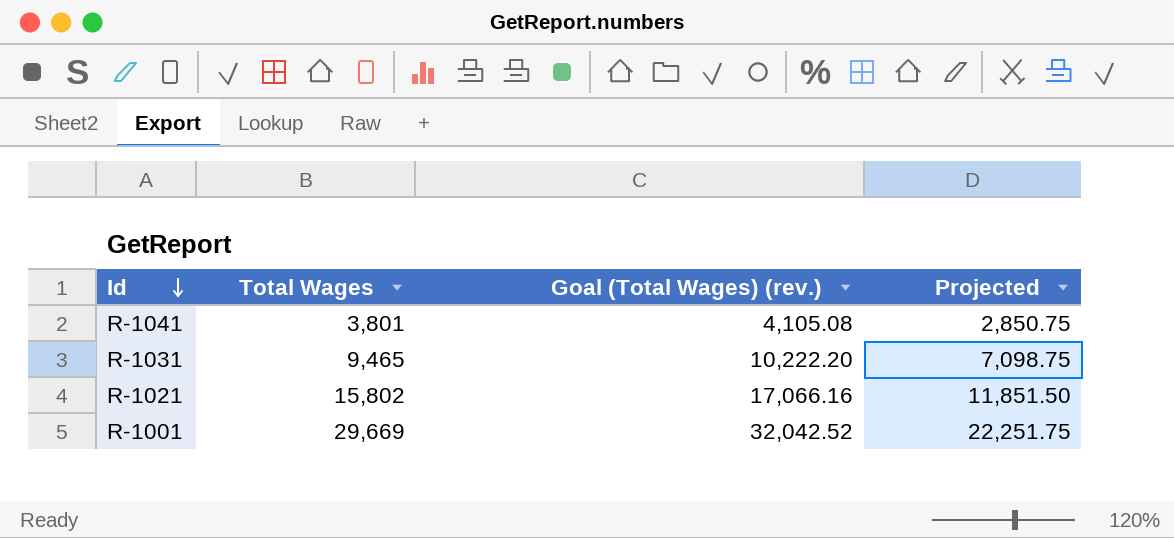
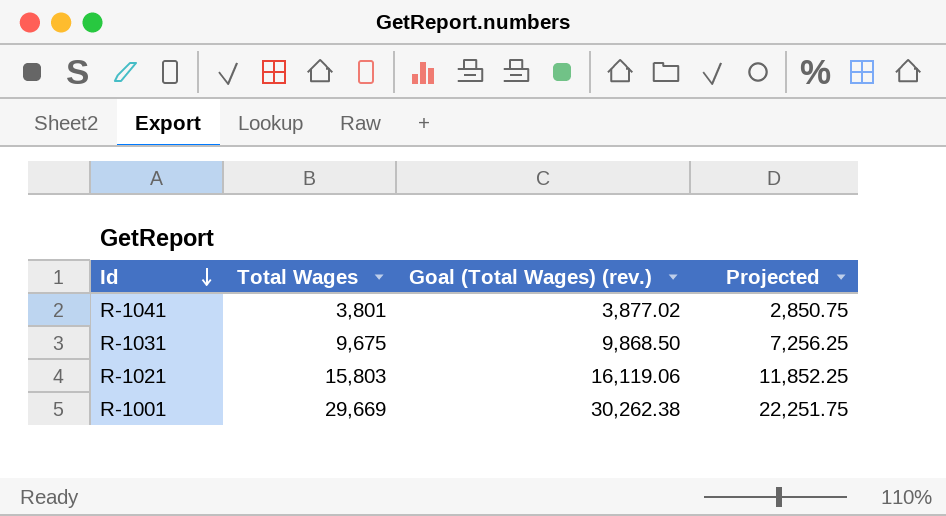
column Goal (Total Wages) (rev.) | formula: [Total Wages] * 1.08 -> [Total Wages] * 1.02
R-1031 | Total Wages: 9,465 -> 9,675
R-1031 | Projected: 7,098.75 -> 7,256.25
R-1021 | Total Wages: 15,802 -> 15,803
R-1021 | Projected: 11,851.50 -> 11,852.25

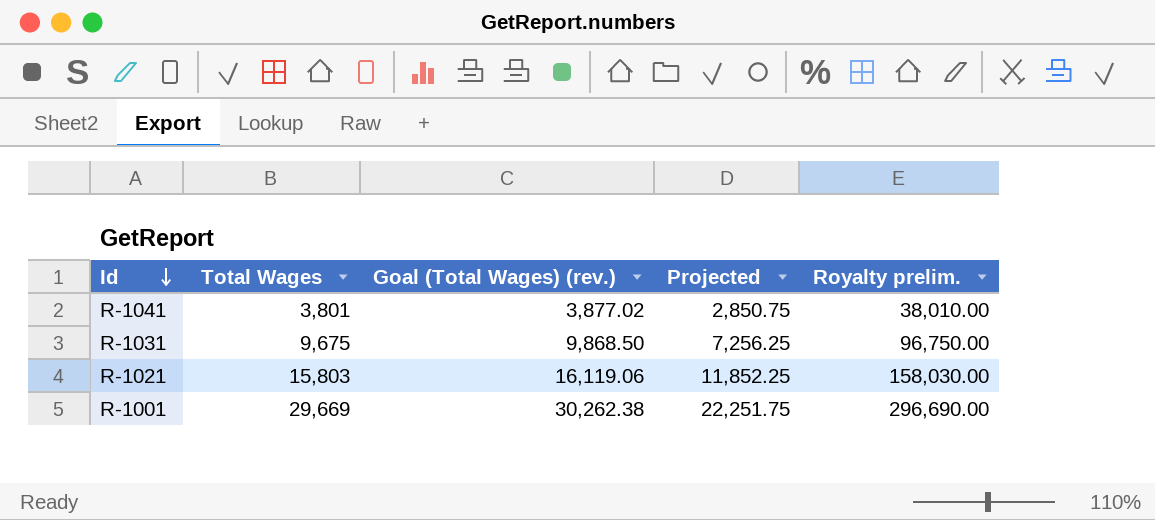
column Royalty prelim. | formula: none -> [Total Wages] * 10

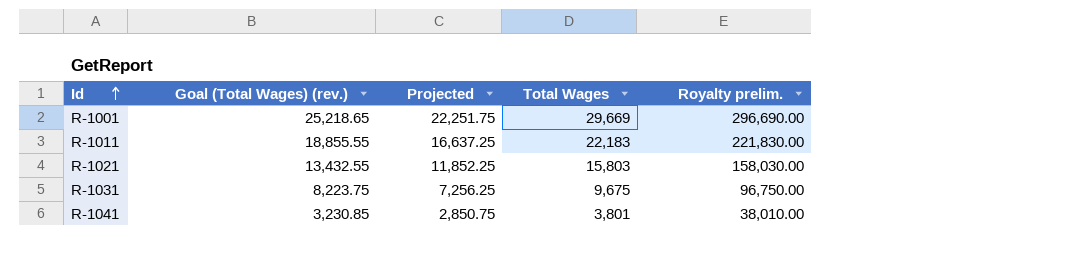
row order: Id descending -> Id ascending
column Goal (Total Wages) (rev.) | formula: [Total Wages] * 1.02 -> [Total Wages] * 0.85
column Total Wages | position: 2 -> 4
row R-1011: none -> 18,855.55 | 16,637.25 | 22,183 | 221,830.00

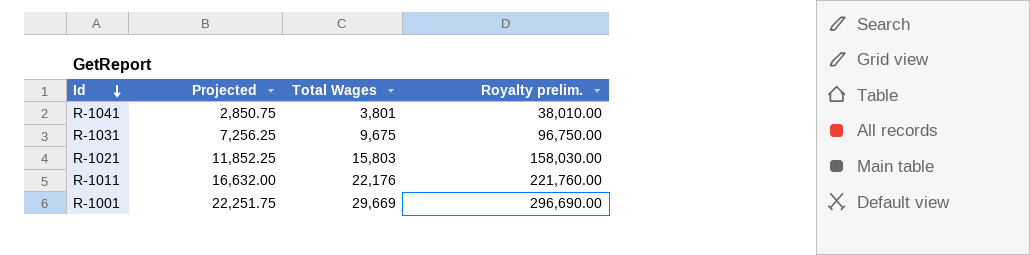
row order: Id ascending -> Id descending
column Goal (Total Wages) (rev.) | formula: [Total Wages] * 0.85 -> none
R-1011 | Projected: 16,637.25 -> 16,632.00
R-1011 | Total Wages: 22,183 -> 22,176
R-1011 | Royalty prelim.: 221,830.00 -> 221,760.00

